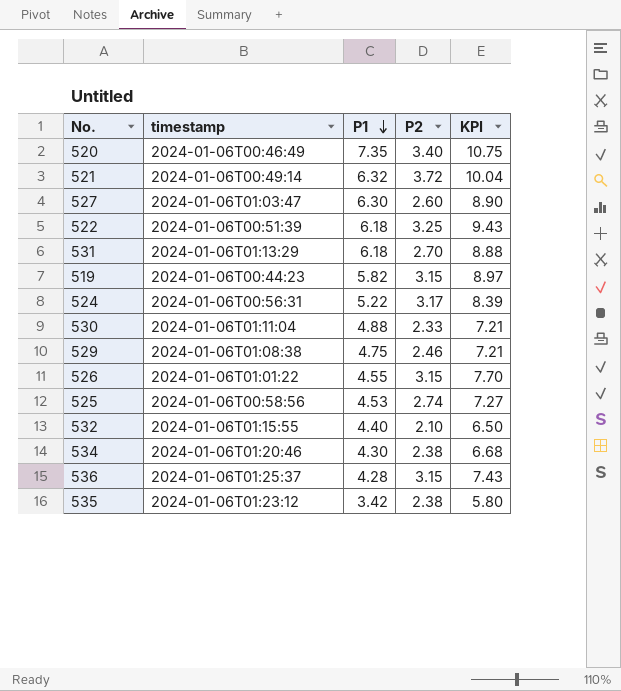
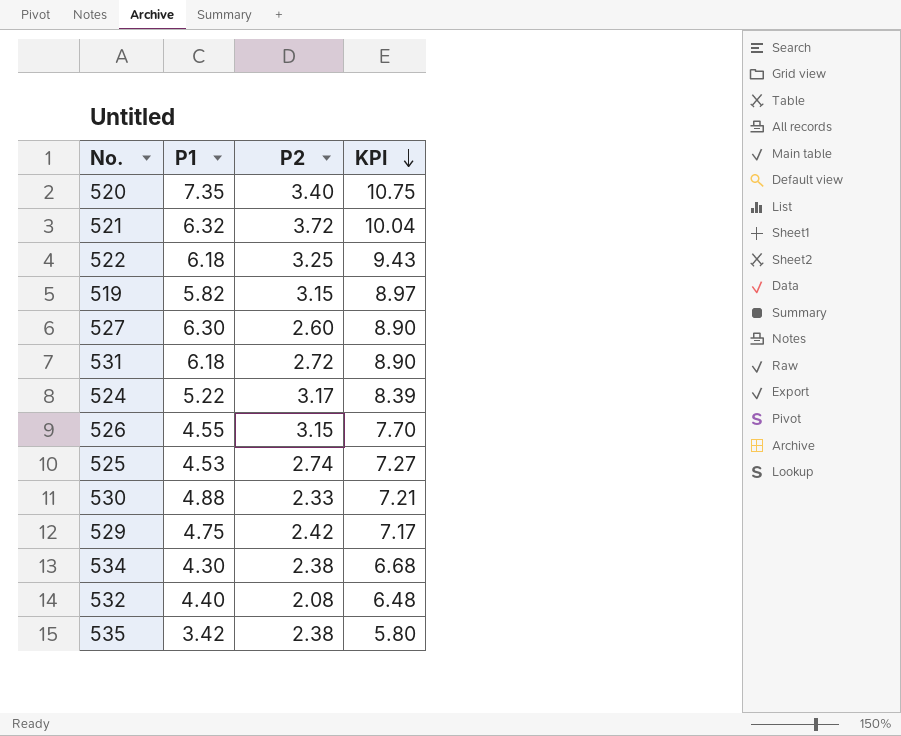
row order: P1 descending -> KPI descending
column timestamp | position: 2 -> none
row 536: 2024-01-06T01:25:37 | 4.28 | 3.15 | 7.43 -> none
531 | P2: 2.70 -> 2.72
531 | KPI: 8.88 -> 8.90
529 | P2: 2.46 -> 2.42
529 | KPI: 7.21 -> 7.17
532 | P2: 2.10 -> 2.08
532 | KPI: 6.50 -> 6.48

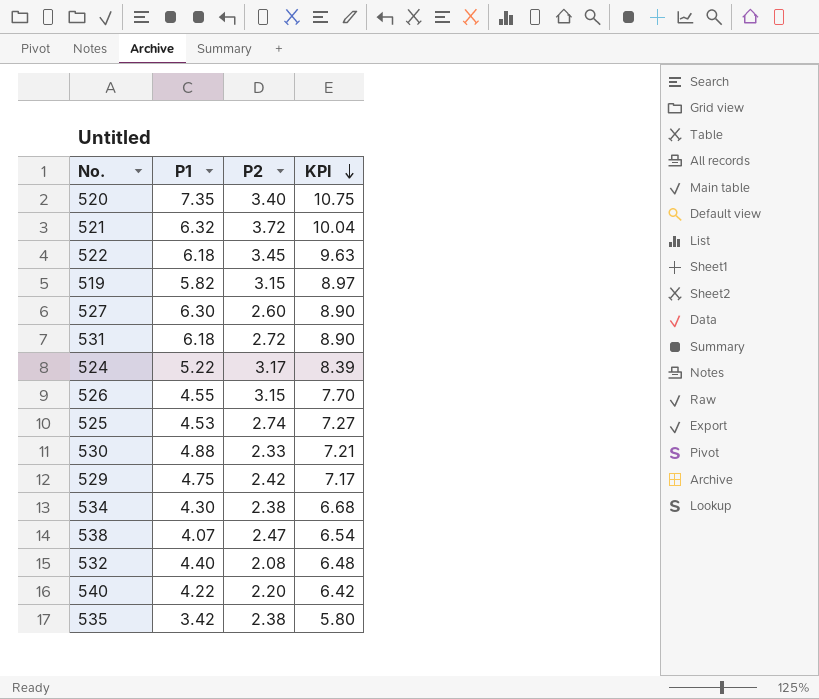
522 | P2: 3.25 -> 3.45
522 | KPI: 9.43 -> 9.63
row 538: none -> 4.07 | 2.47 | 6.54
row 540: none -> 4.22 | 2.20 | 6.42

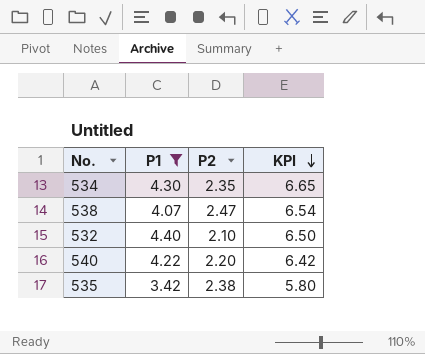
filter: none -> P1 <= 4.40
534 | P2: 2.38 -> 2.35
534 | KPI: 6.68 -> 6.65
532 | P2: 2.08 -> 2.10
532 | KPI: 6.48 -> 6.50

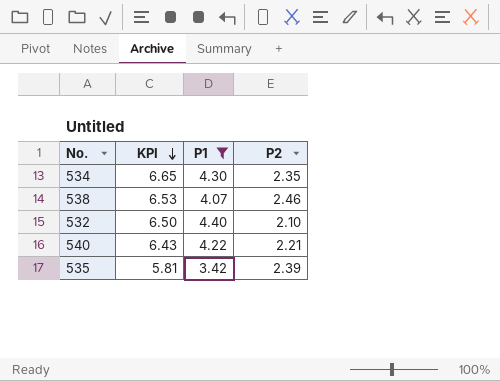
column KPI | position: 4 -> 2
538 | KPI: 6.54 -> 6.53
538 | P2: 2.47 -> 2.46
540 | KPI: 6.42 -> 6.43
540 | P2: 2.20 -> 2.21
535 | KPI: 5.80 -> 5.81
535 | P2: 2.38 -> 2.39

